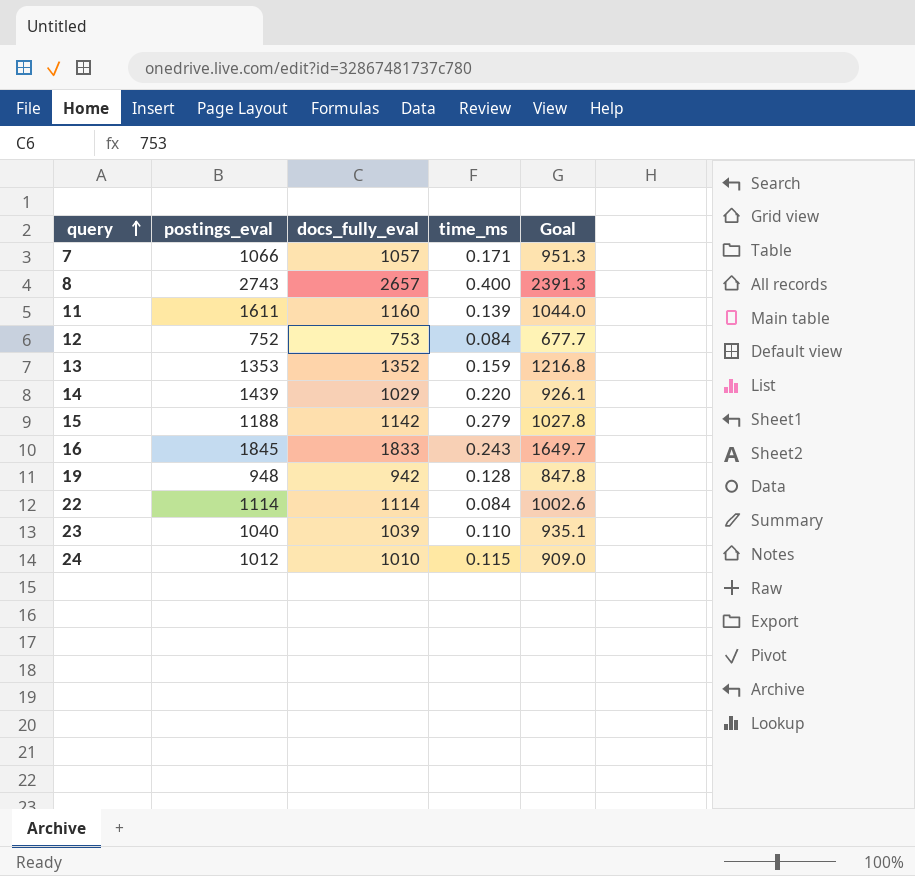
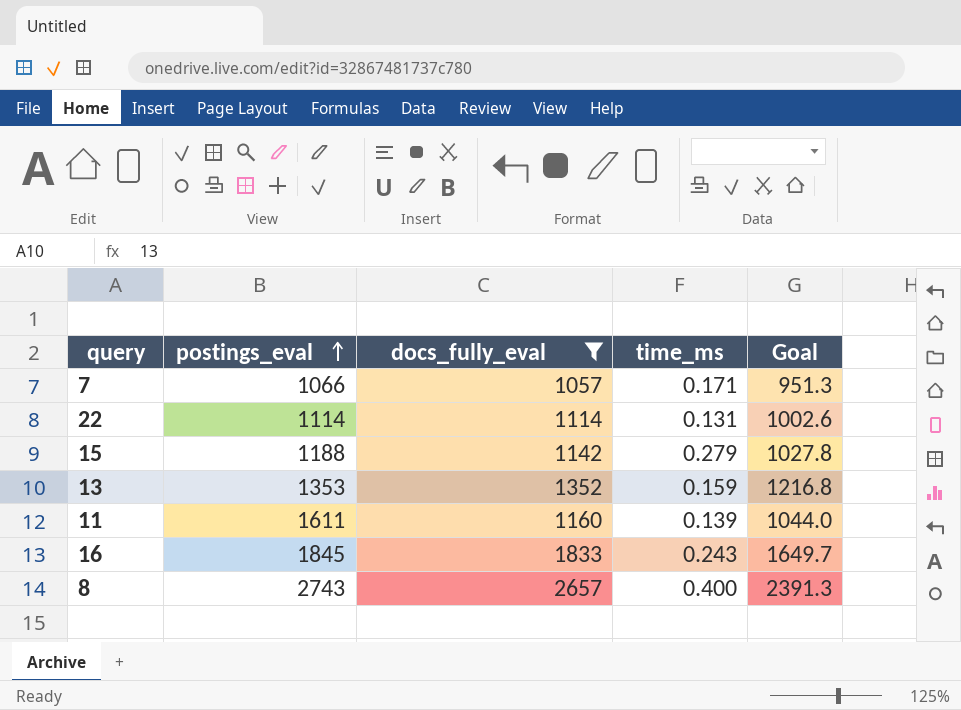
filter: none -> docs_fully_eval >= 1057
row order: query ascending -> postings_eval ascending
22 | time_ms: 0.084 -> 0.131

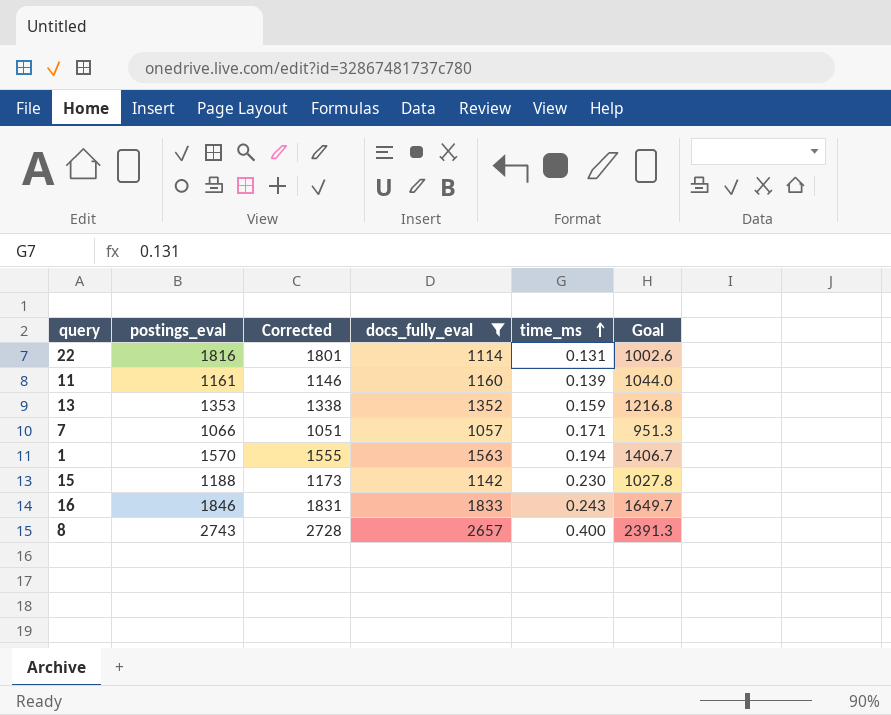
row order: postings_eval ascending -> time_ms ascending
column Corrected | formula: none -> [postings_eval] - 15
22 | postings_eval: 1114 -> 1816
11 | postings_eval: 1611 -> 1161
row 1: none -> 1570 | 1555 | 1563 | 0.194 | 1406.7
15 | time_ms: 0.279 -> 0.230
16 | postings_eval: 1845 -> 1846

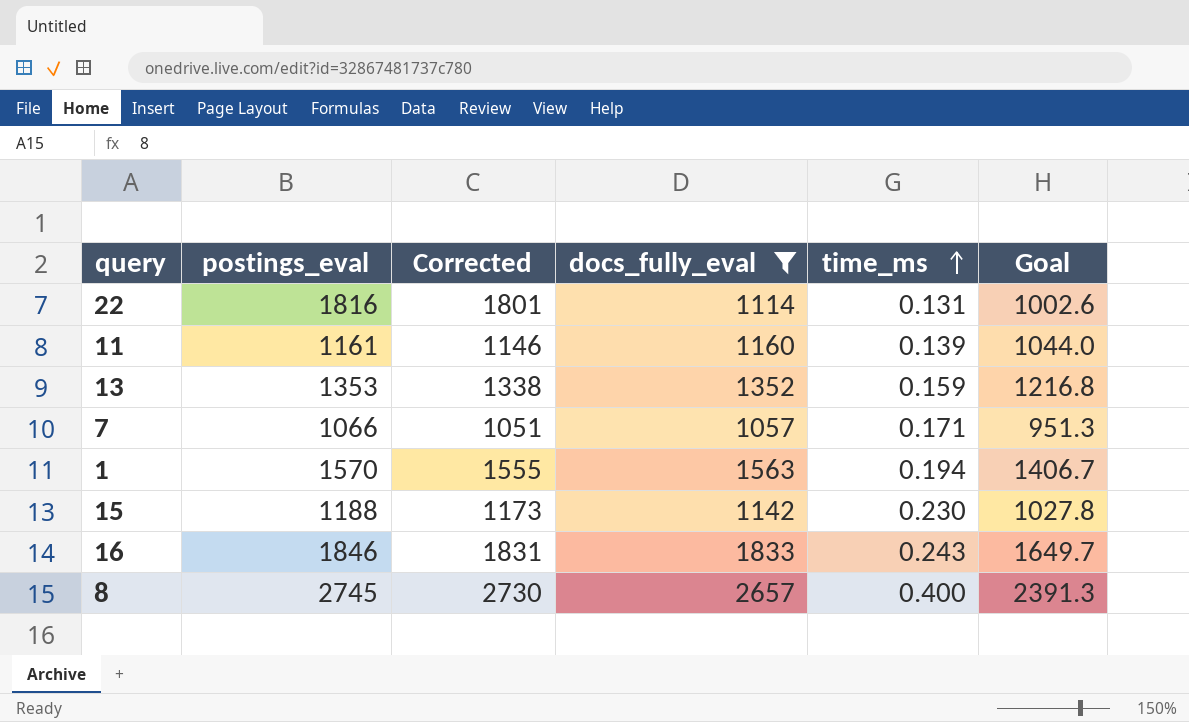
8 | postings_eval: 2743 -> 2745
8 | Corrected: 2728 -> 2730

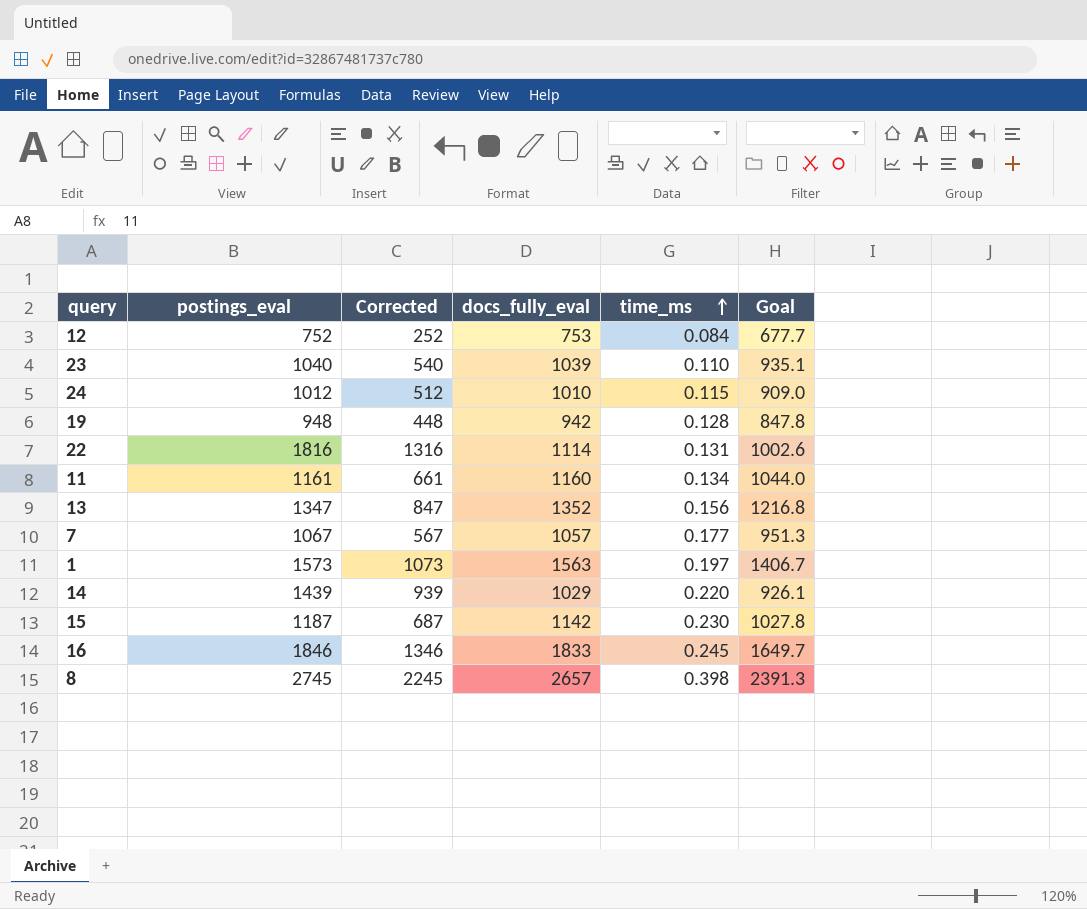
filter: docs_fully_eval >= 1057 -> none
column Corrected | formula: [postings_eval] - 15 -> [postings_eval] - 500
11 | time_ms: 0.139 -> 0.134
13 | postings_eval: 1353 -> 1347
13 | time_ms: 0.159 -> 0.156
7 | postings_eval: 1066 -> 1067
7 | time_ms: 0.171 -> 0.177
1 | postings_eval: 1570 -> 1573
1 | time_ms: 0.194 -> 0.197
15 | postings_eval: 1188 -> 1187
16 | time_ms: 0.243 -> 0.245
8 | time_ms: 0.400 -> 0.398

